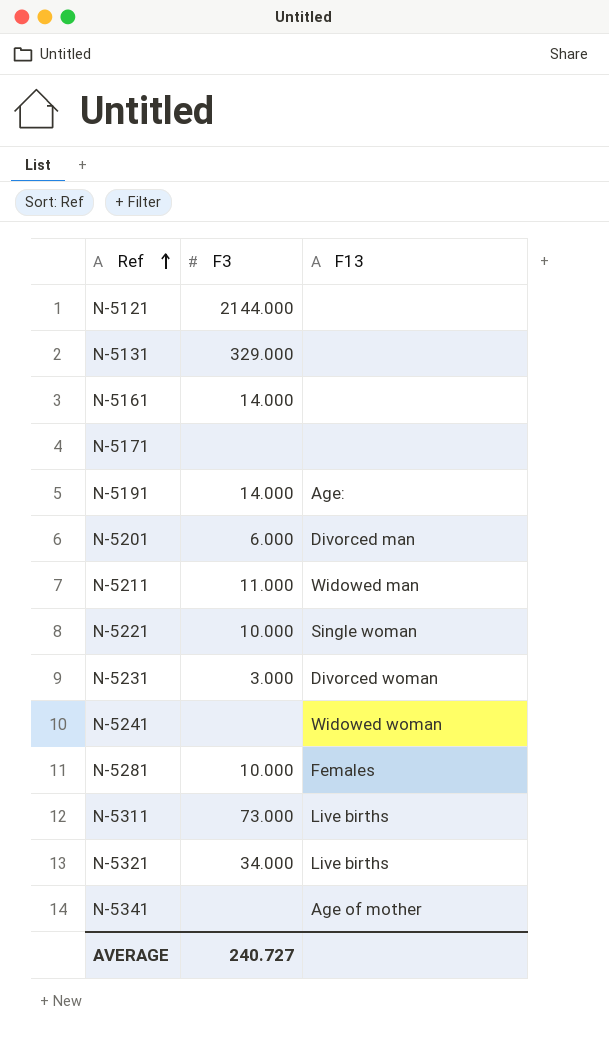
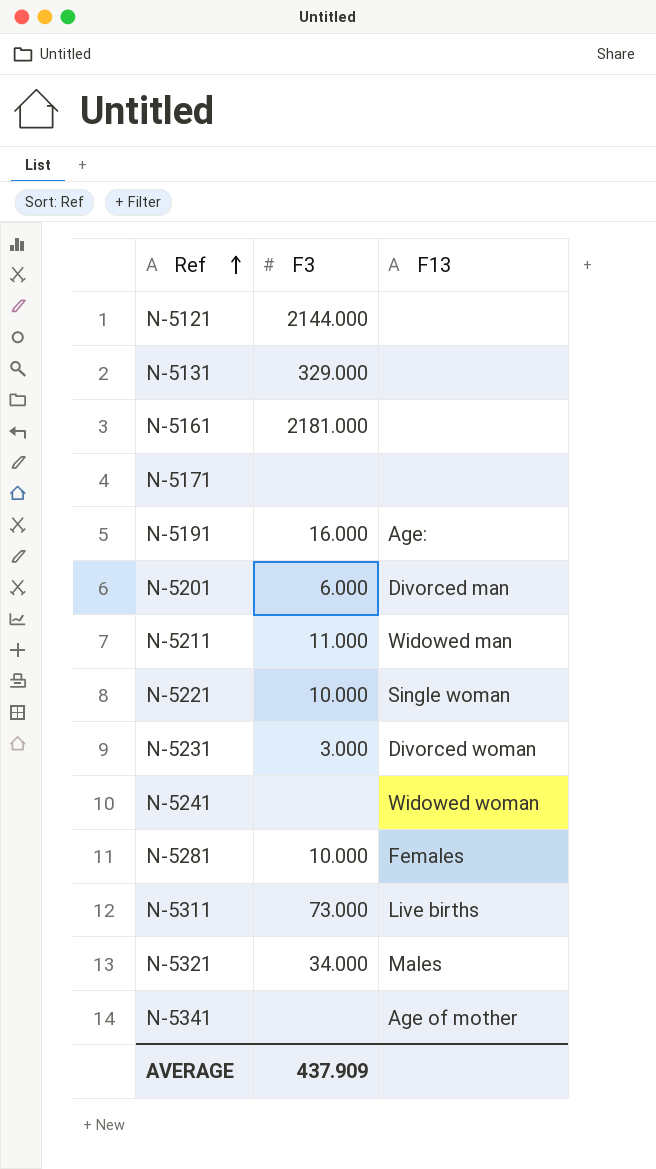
N-5161 | F3: 14.000 -> 2181.000
N-5191 | F3: 14.000 -> 16.000
N-5321 | F13: Live births -> Males
AVERAGE | F3: 240.727 -> 437.909

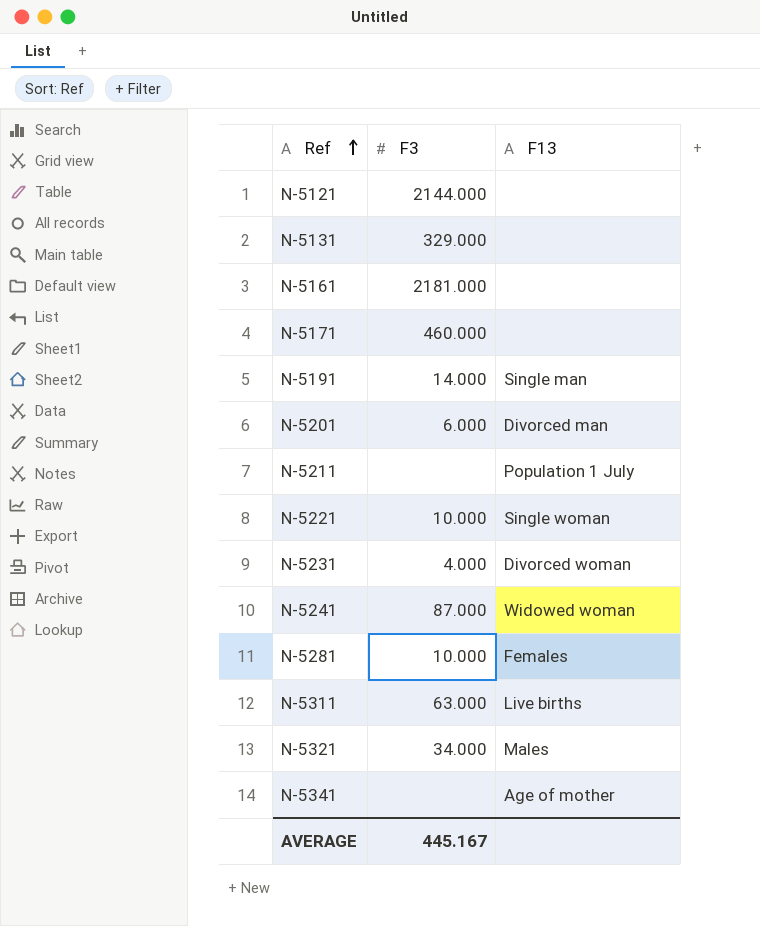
N-5171 | F3: none -> 460.000
N-5191 | F3: 16.000 -> 14.000
N-5191 | F13: Age: -> Single man
N-5211 | F3: 11.000 -> none
N-5211 | F13: Widowed man -> Population 1 July
N-5231 | F3: 3.000 -> 4.000
N-5241 | F3: none -> 87.000
N-5311 | F3: 73.000 -> 63.000
AVERAGE | F3: 437.909 -> 445.167

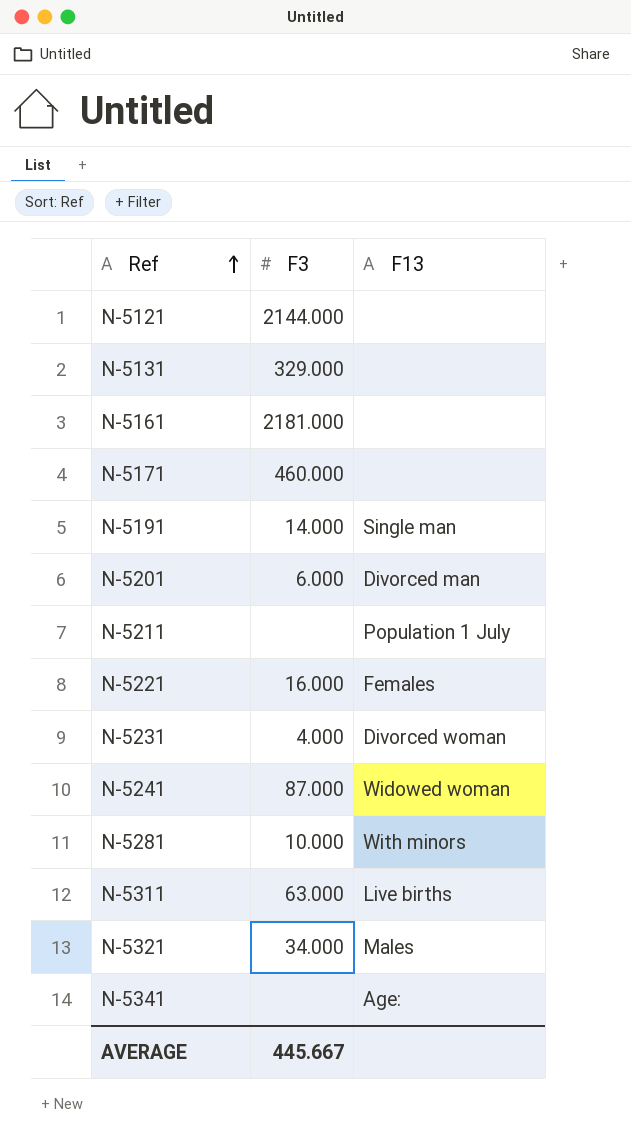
N-5221 | F3: 10.000 -> 16.000
N-5221 | F13: Single woman -> Females
N-5281 | F13: Females -> With minors
N-5341 | F13: Age of mother -> Age:
AVERAGE | F3: 445.167 -> 445.667

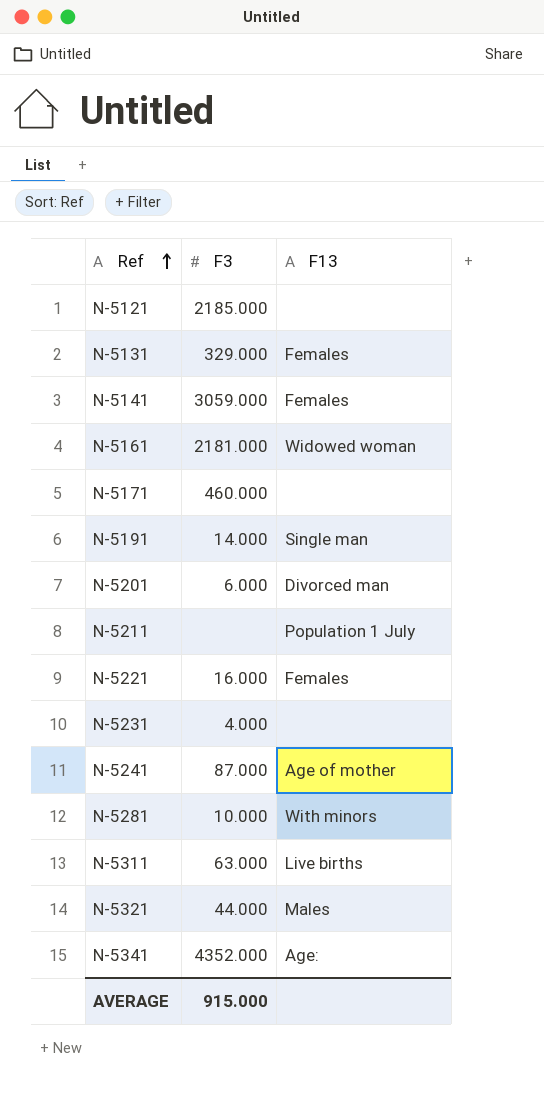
N-5121 | F3: 2144.000 -> 2185.000
N-5131 | F13: none -> Females
row N-5141: none -> 3059.000 | Females
N-5161 | F13: none -> Widowed woman
N-5231 | F13: Divorced woman -> none
N-5241 | F13: Widowed woman -> Age of mother
N-5321 | F3: 34.000 -> 44.000
N-5341 | F3: none -> 4352.000
AVERAGE | F3: 445.667 -> 915.000

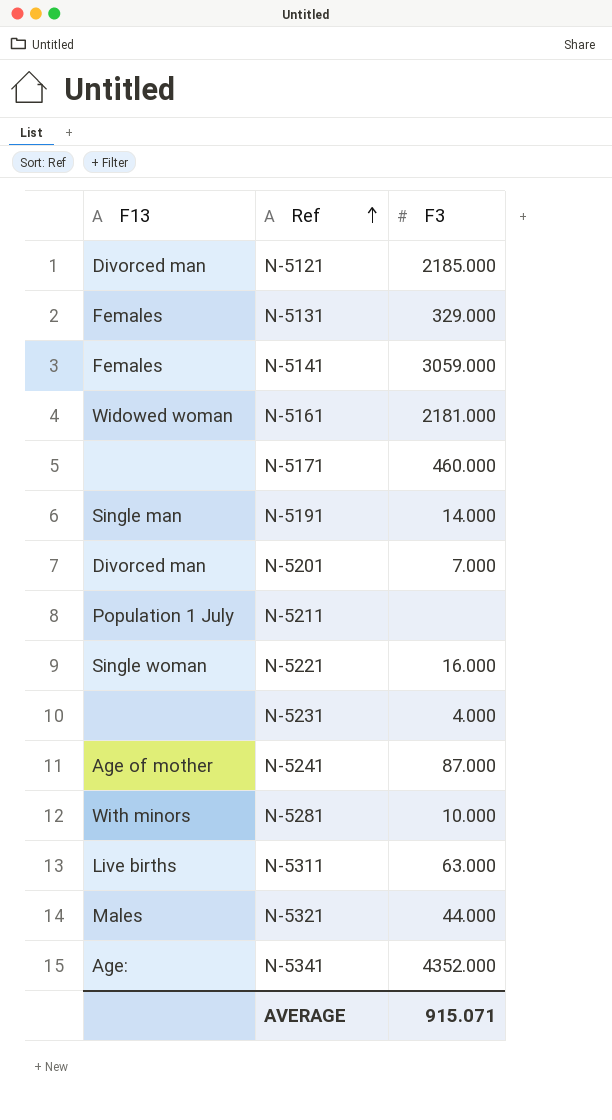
column F13 | position: 3 -> 1
N-5121 | F13: none -> Divorced man
N-5201 | F3: 6.000 -> 7.000
N-5221 | F13: Females -> Single woman
AVERAGE | F3: 915.000 -> 915.071

